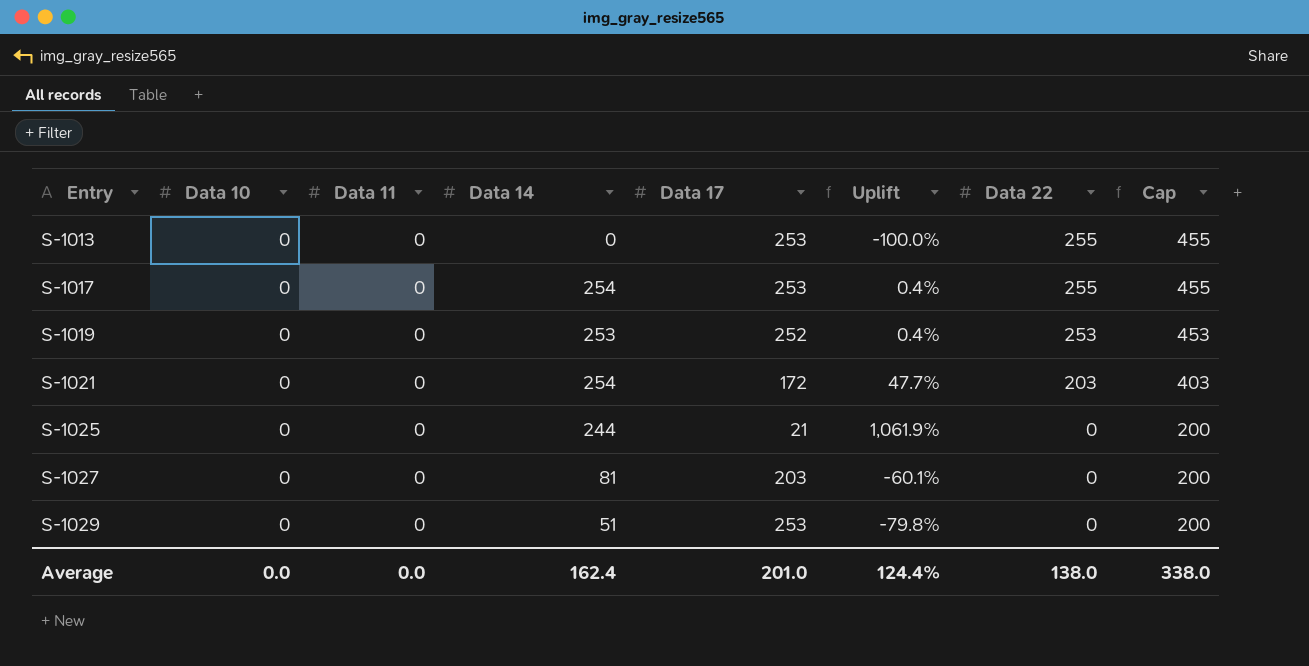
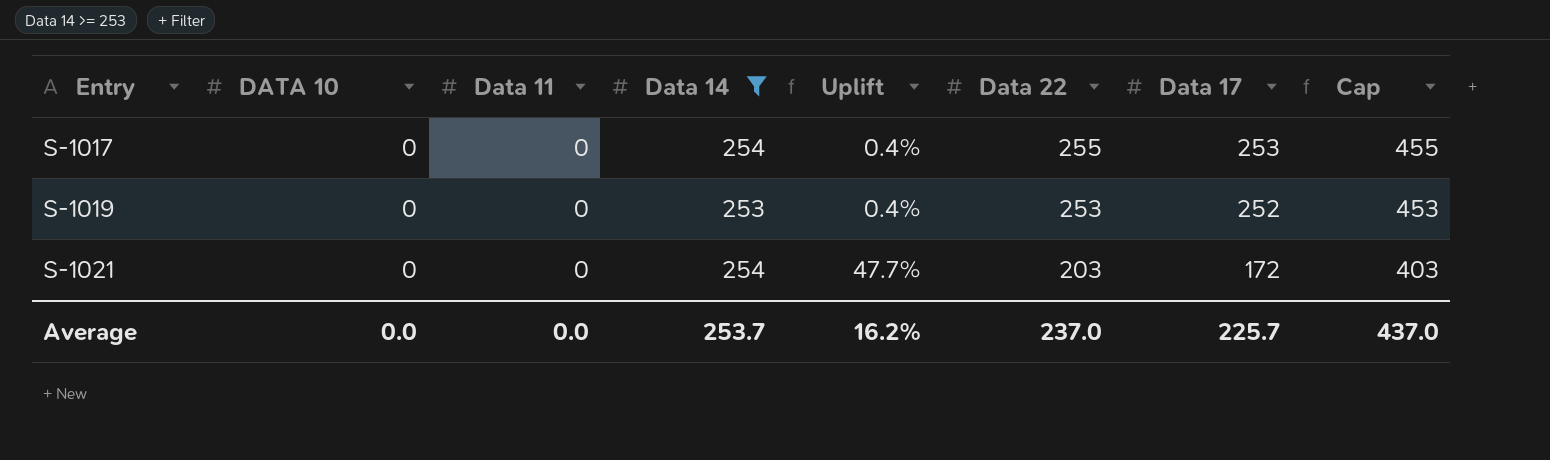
filter: none -> Data 14 >= 253
column name: Data 10 -> DATA 10
column Data 17 | position: 5 -> 7
Average | Data 14: 162.4 -> 253.7
Average | Uplift: 124.4% -> 16.2%
Average | Data 22: 138.0 -> 237.0
Average | Data 17: 201.0 -> 225.7
Average | Cap: 338.0 -> 437.0

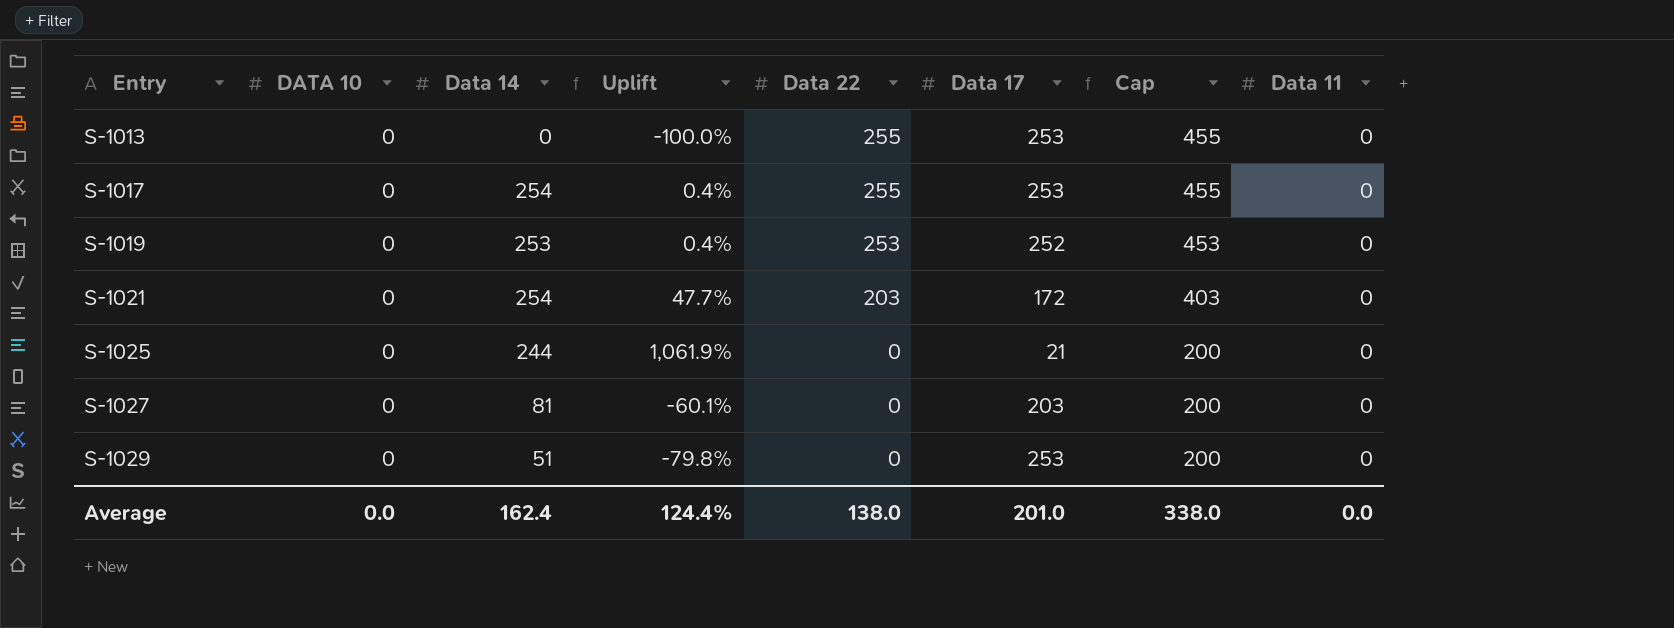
filter: Data 14 >= 253 -> none
column Data 11 | position: 3 -> 8
Average | Data 14: 253.7 -> 162.4
Average | Uplift: 16.2% -> 124.4%
Average | Data 22: 237.0 -> 138.0
Average | Data 17: 225.7 -> 201.0
Average | Cap: 437.0 -> 338.0

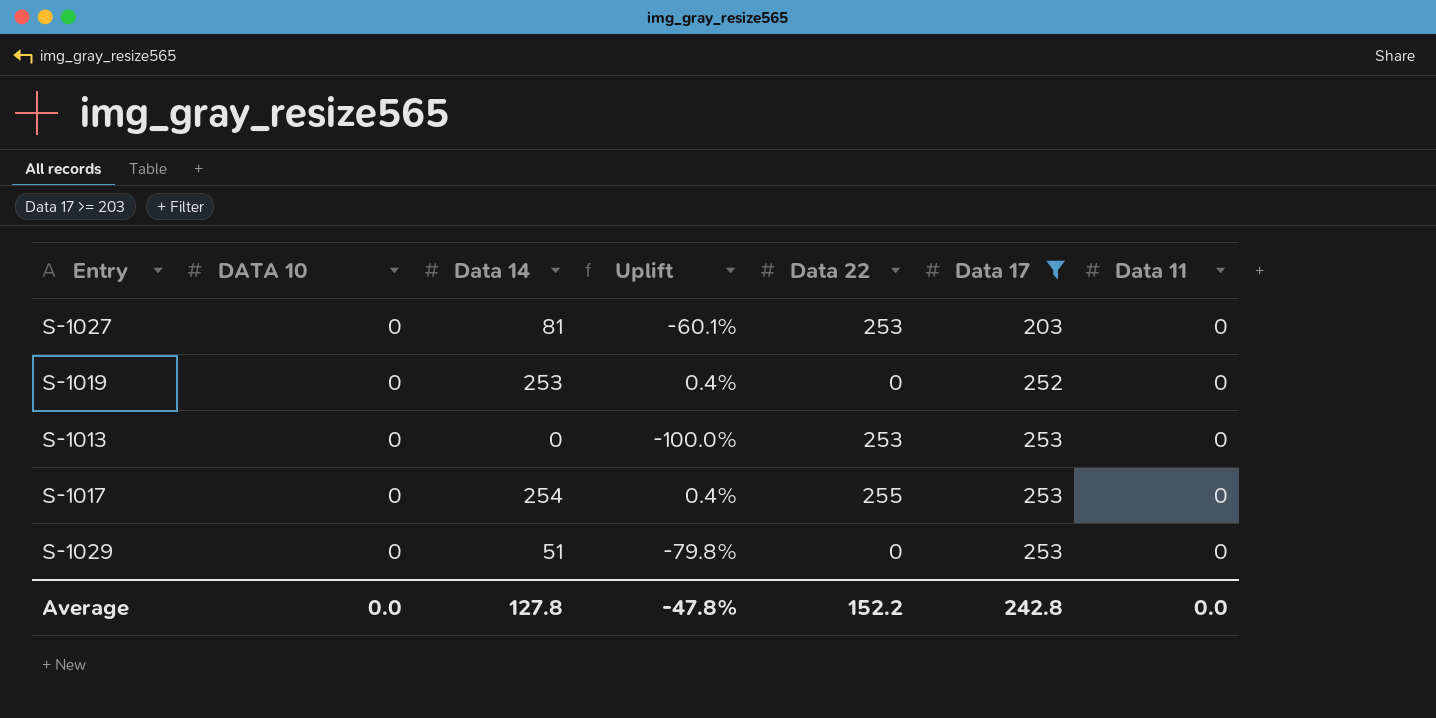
filter: none -> Data 17 >= 203
row order: Entry ascending -> Data 17 ascending
column Cap | formula: [Data 22] + 200 -> none
S-1027 | Data 22: 0 -> 253
S-1019 | Data 22: 253 -> 0
S-1013 | Data 22: 255 -> 253
Average | Data 14: 162.4 -> 127.8
Average | Uplift: 124.4% -> -47.8%
Average | Data 22: 138.0 -> 152.2
Average | Data 17: 201.0 -> 242.8

